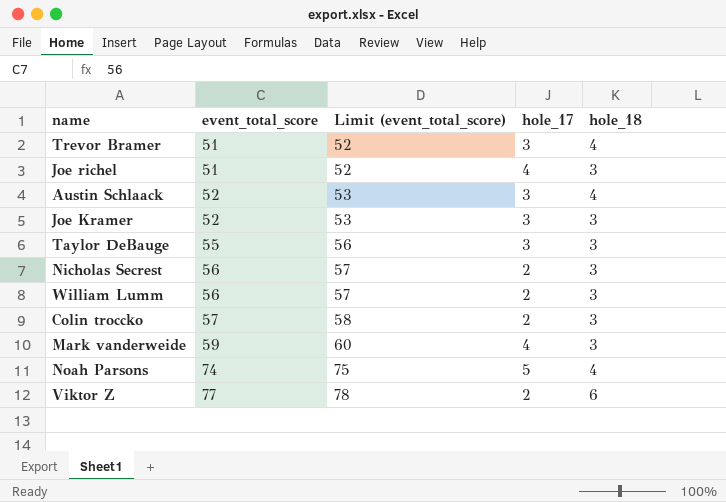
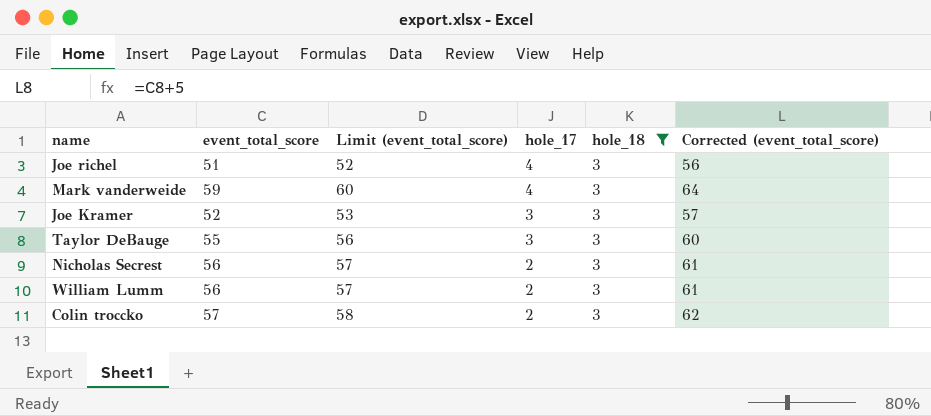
filter: none -> hole_18 = 3
row order: event_total_score ascending -> hole_17 descending
column Corrected (event_total_score) | formula: none -> [event_total_score] + 5

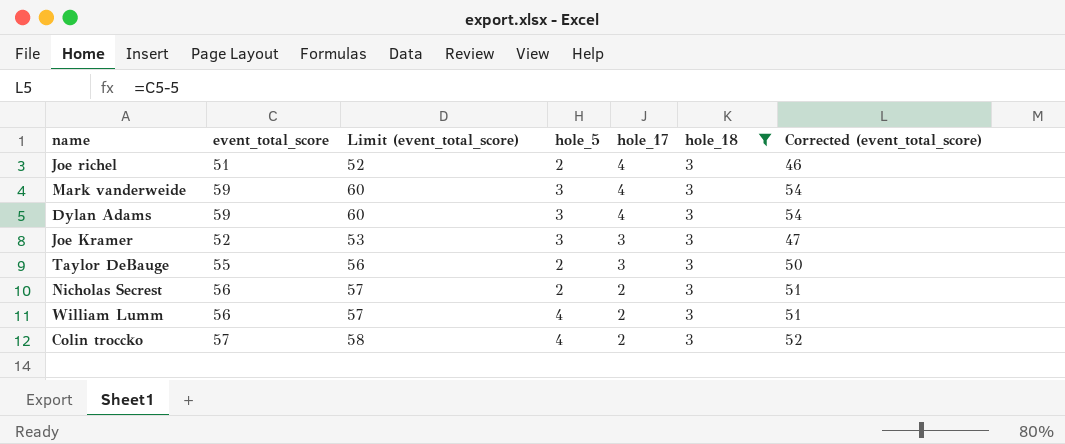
column hole_5 | position: none -> 4
column Corrected (event_total_score) | formula: [event_total_score] + 5 -> [event_total_score] - 5
row Dylan Adams: none -> 59 | 60 | 3 | 4 | 3 | 54

